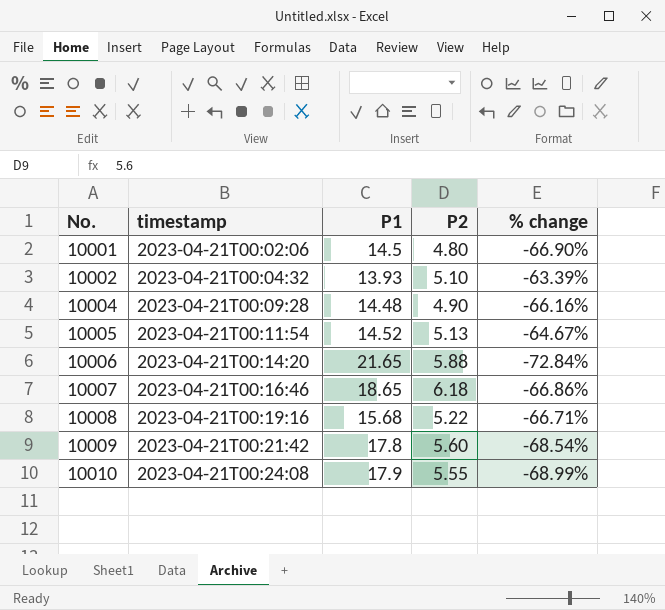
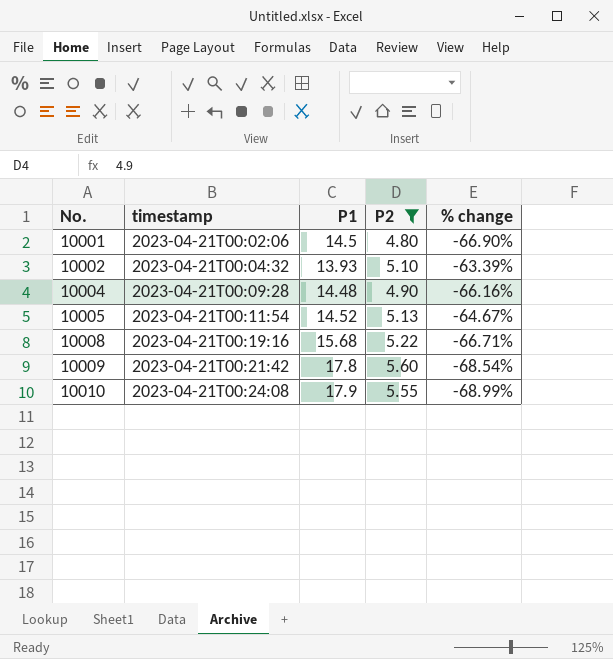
filter: none -> P2 <= 5.60

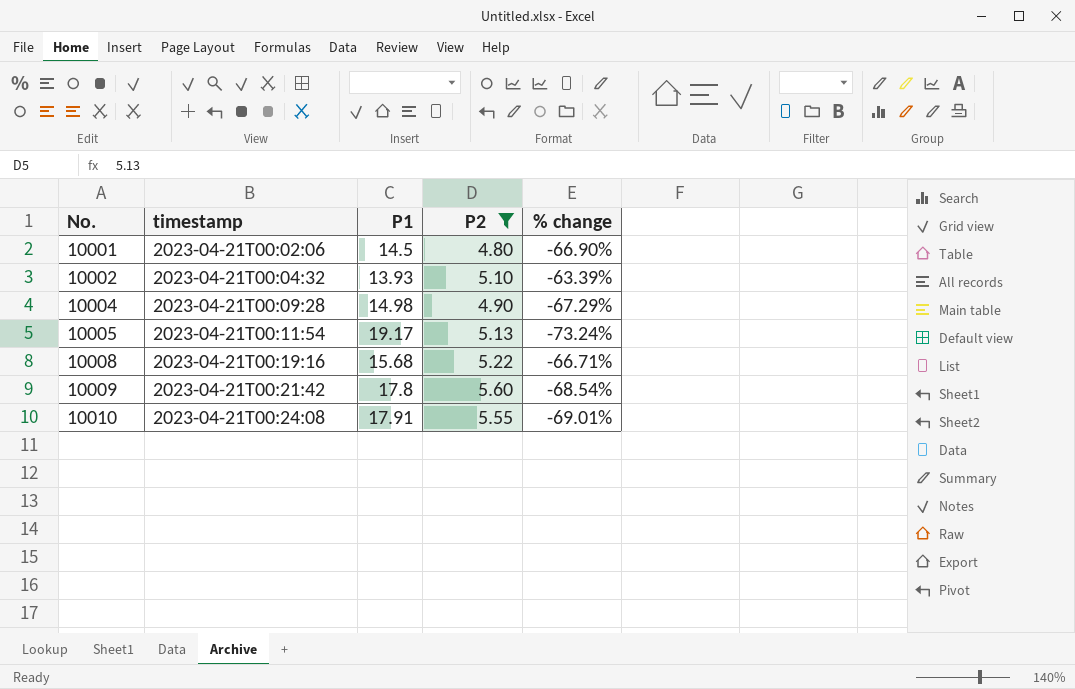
10004 | P1: 14.48 -> 14.98
10004 | % change: -66.16% -> -67.29%
10005 | P1: 14.52 -> 19.17
10005 | % change: -64.67% -> -73.24%
10010 | P1: 17.9 -> 17.91
10010 | % change: -68.99% -> -69.01%

